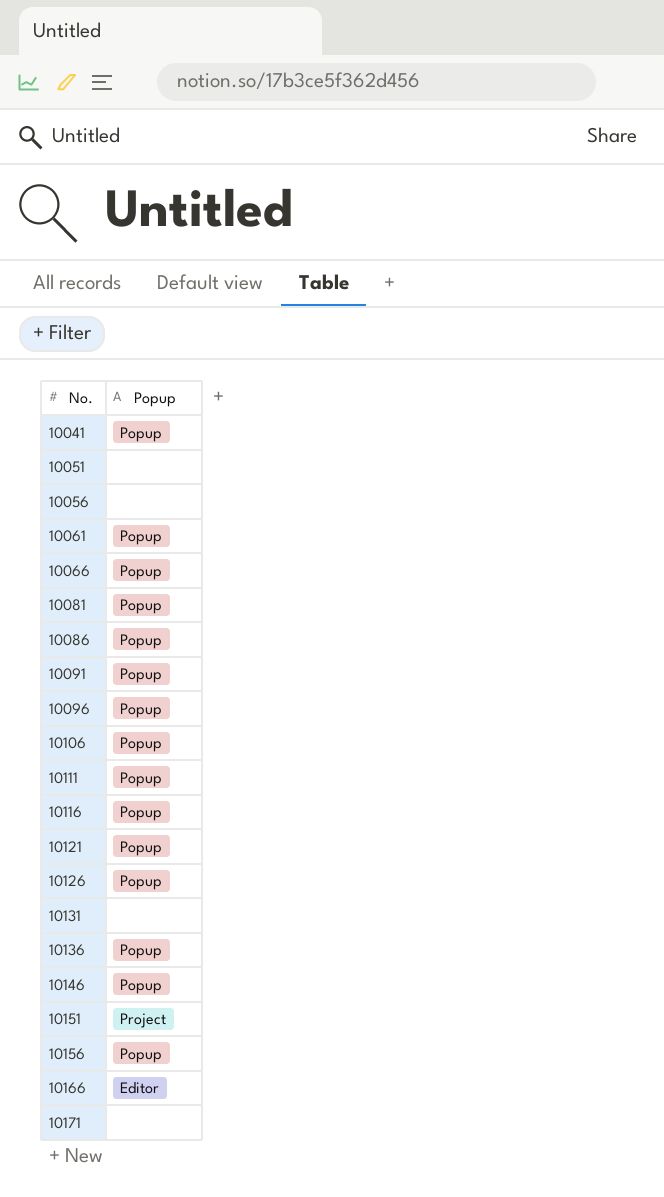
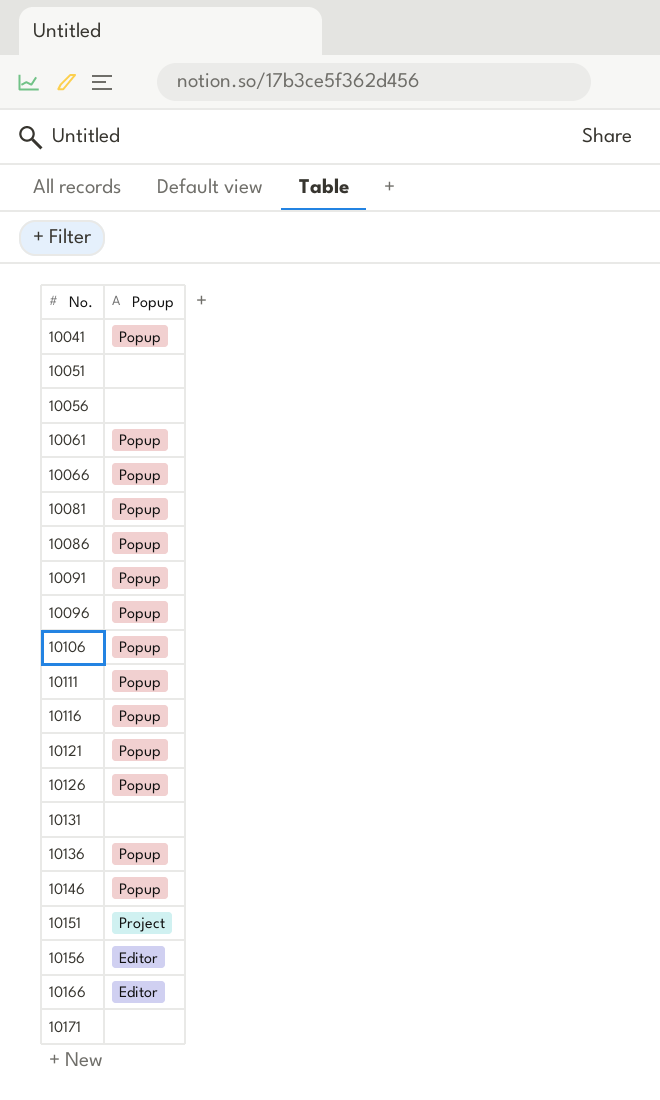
10156 | Popup: Popup -> Editor

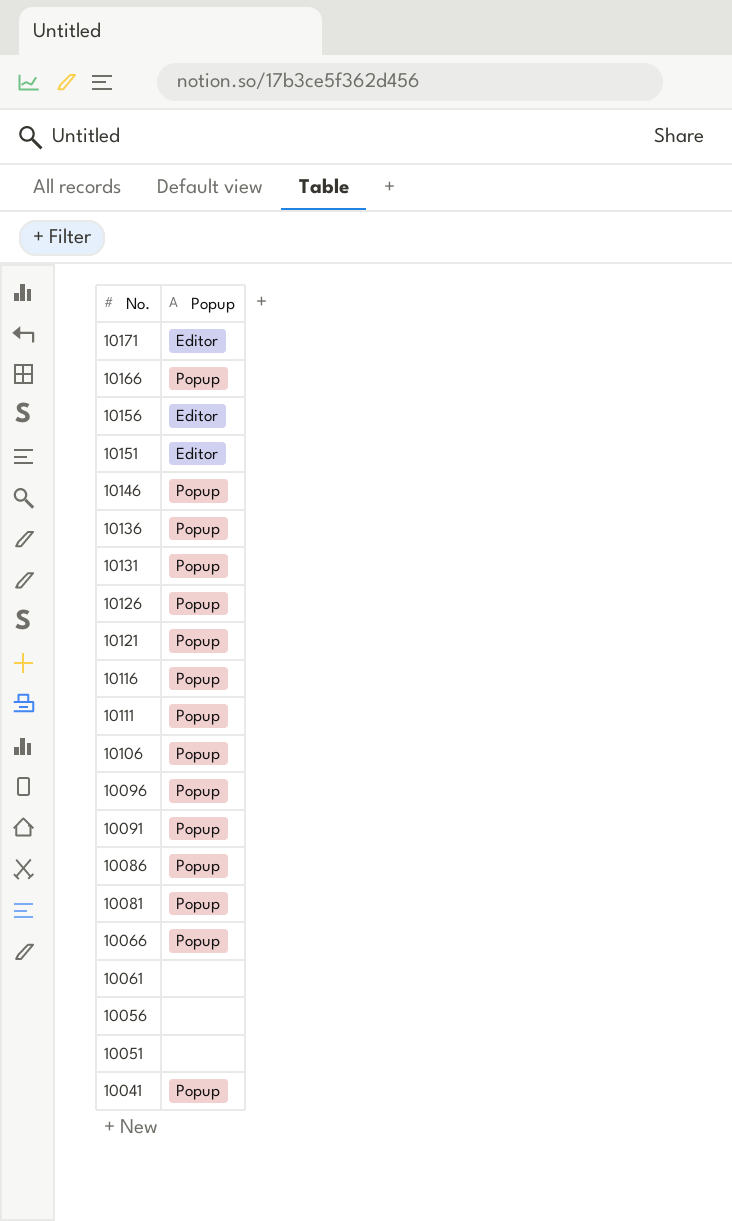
row order: No. ascending -> No. descending
10171 | Popup: none -> Editor
10166 | Popup: Editor -> Popup
10151 | Popup: Project -> Editor
10131 | Popup: none -> Popup
10061 | Popup: Popup -> none

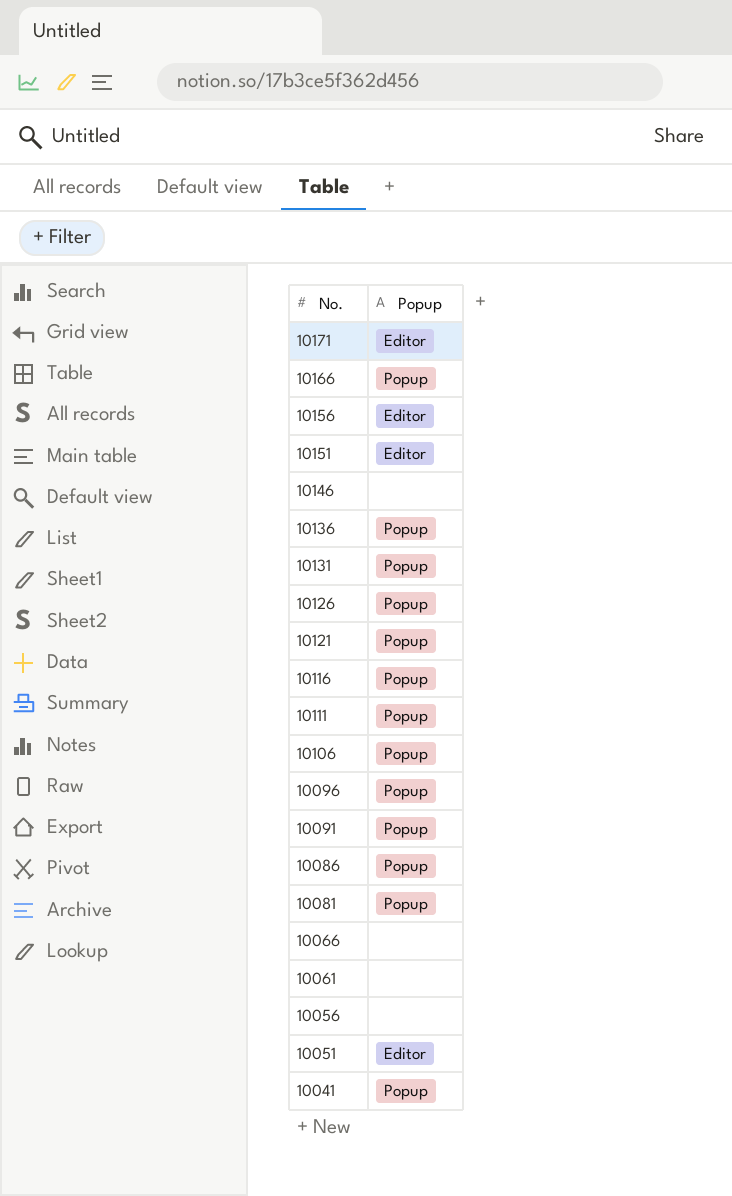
10146 | Popup: Popup -> none
10066 | Popup: Popup -> none
10051 | Popup: none -> Editor

